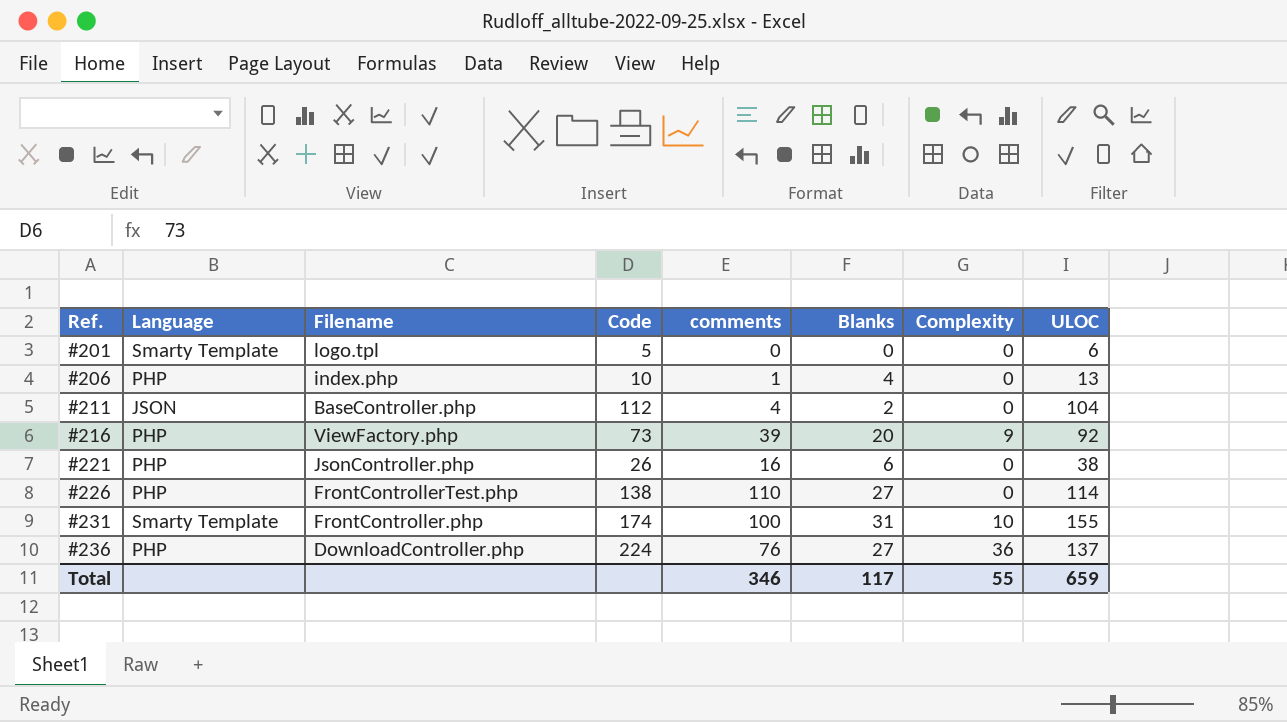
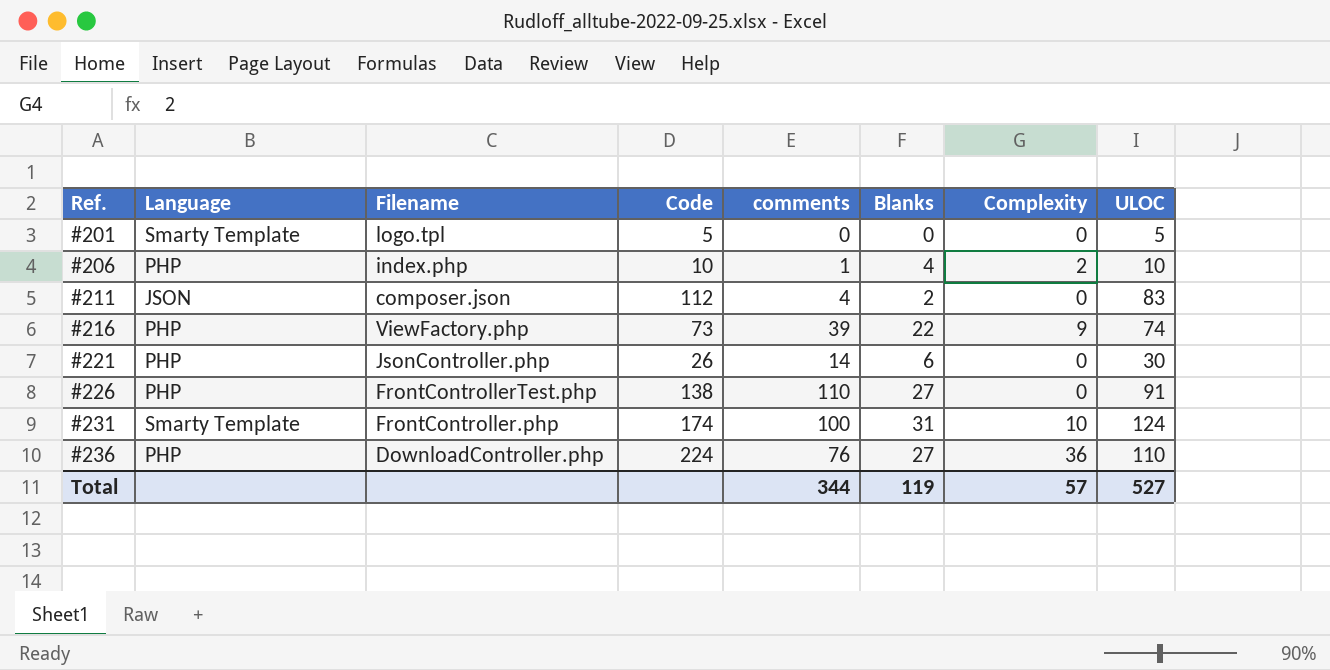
#201 | ULOC: 6 -> 5
#206 | Complexity: 0 -> 2
#206 | ULOC: 13 -> 10
#211 | Filename: BaseController.php -> composer.json
#211 | ULOC: 104 -> 83
#216 | Blanks: 20 -> 22
#216 | ULOC: 92 -> 74
#221 | comments: 16 -> 14
#221 | ULOC: 38 -> 30
#226 | ULOC: 114 -> 91
#231 | ULOC: 155 -> 124
#236 | ULOC: 137 -> 110
Total | comments: 346 -> 344
Total | Blanks: 117 -> 119
Total | Complexity: 55 -> 57
Total | ULOC: 659 -> 527

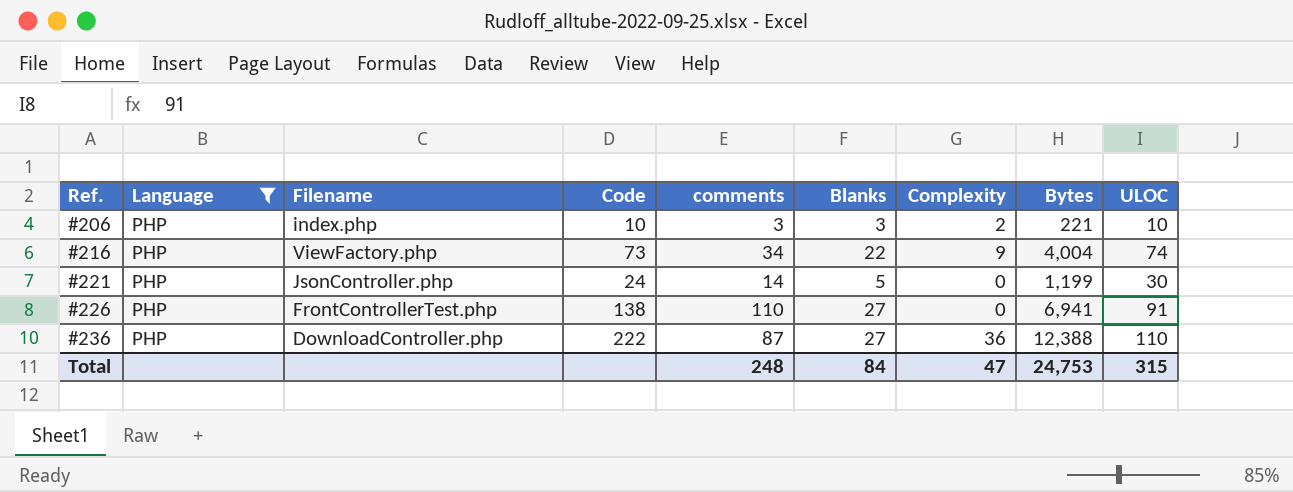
filter: none -> Language = PHP
column Bytes | position: none -> 8
#206 | comments: 1 -> 3
#206 | Blanks: 4 -> 3
#216 | comments: 39 -> 34
#221 | Code: 26 -> 24
#221 | Blanks: 6 -> 5
#236 | Code: 224 -> 222
#236 | comments: 76 -> 87
Total | comments: 344 -> 248
Total | Blanks: 119 -> 84
Total | Complexity: 57 -> 47
Total | ULOC: 527 -> 315

